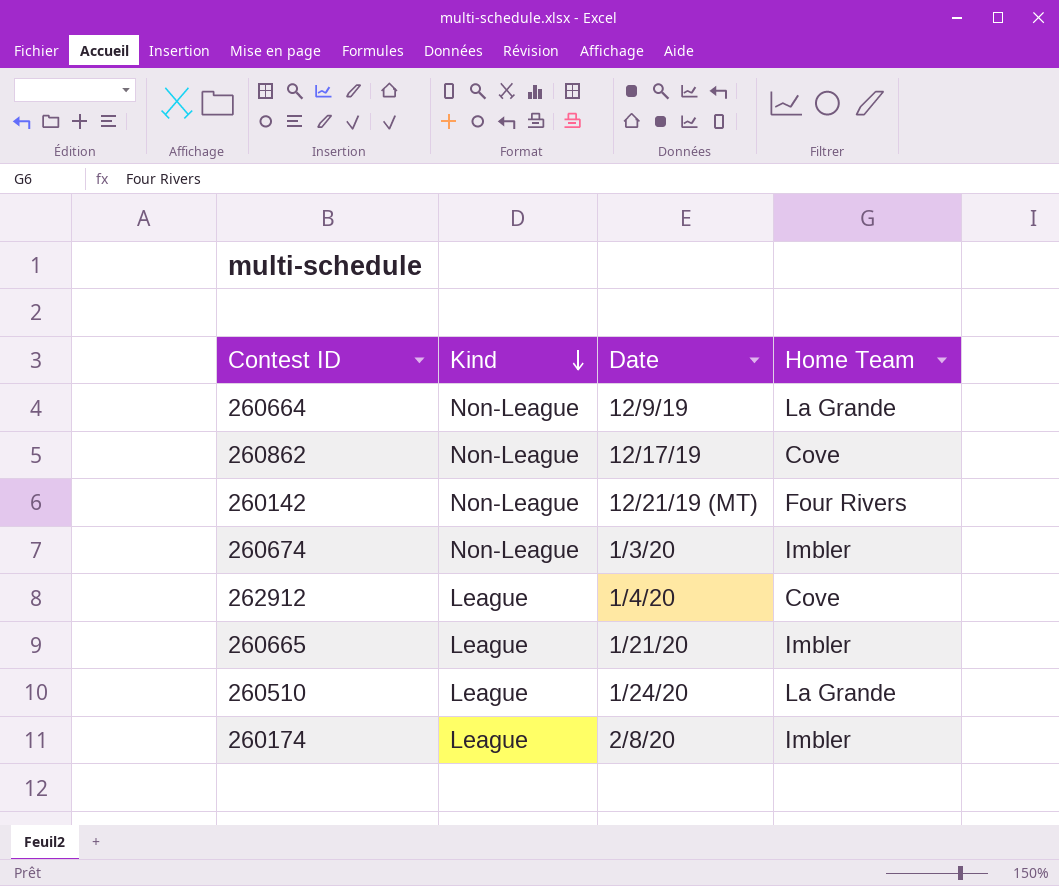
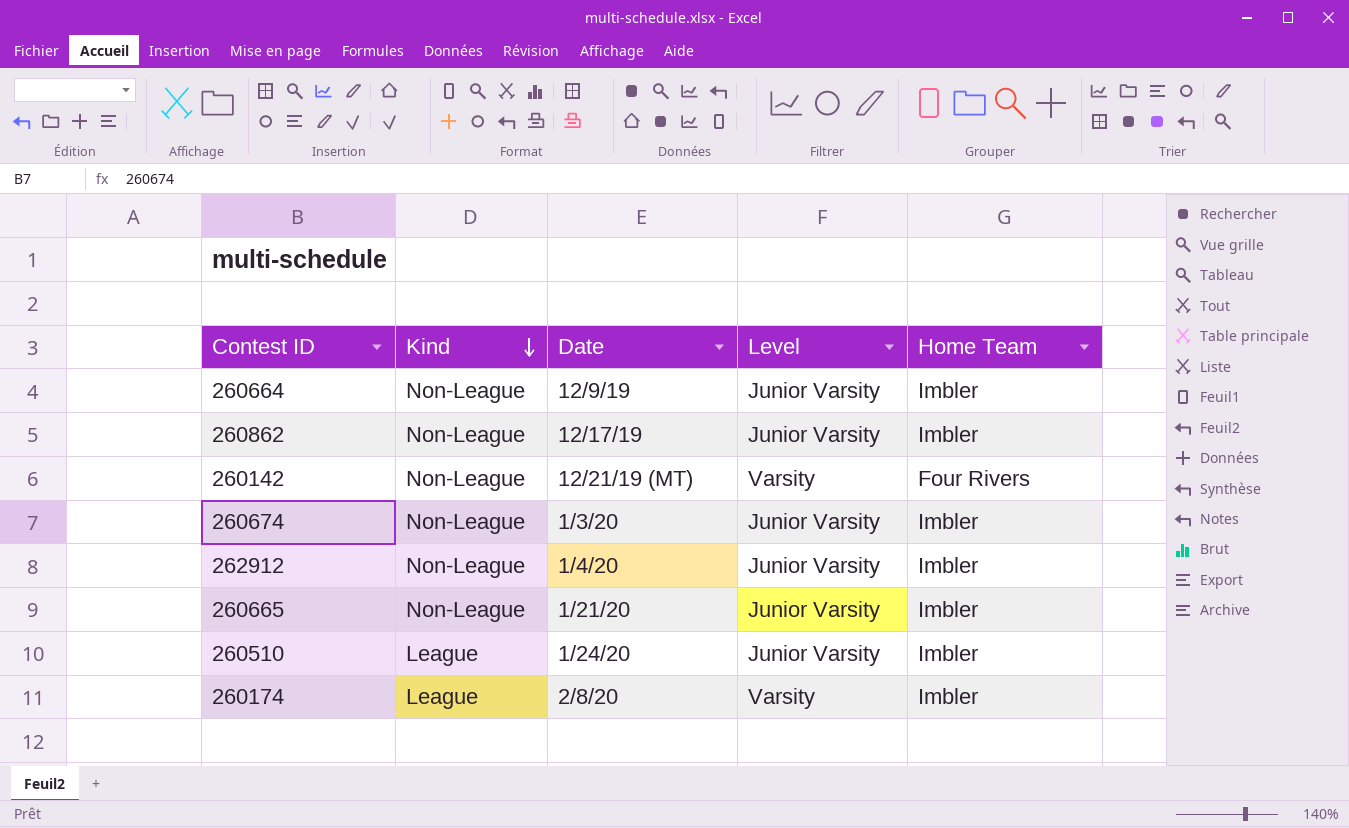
column Level | position: none -> 4
260664 | Home Team: La Grande -> Imbler
260862 | Home Team: Cove -> Imbler
262912 | Kind: League -> Non-League
262912 | Home Team: Cove -> Imbler
260665 | Kind: League -> Non-League
260510 | Home Team: La Grande -> Imbler

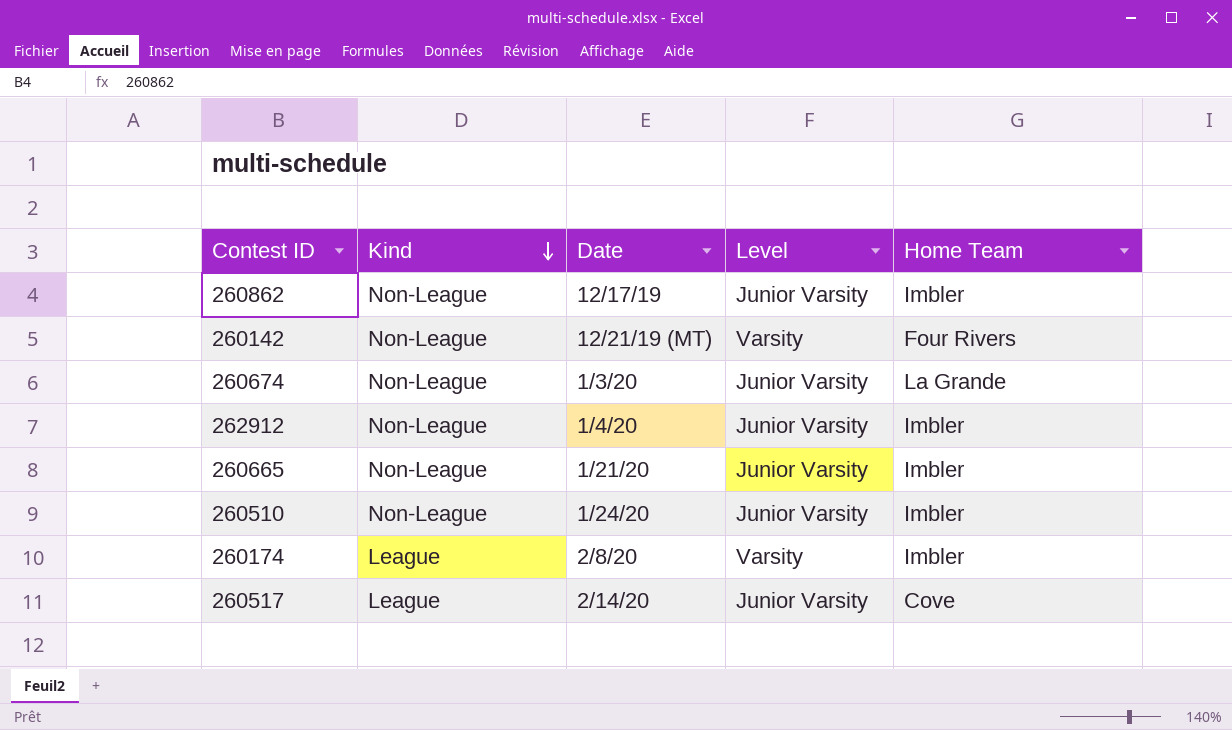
row 260664: Non-League | 12/9/19 | Junior Varsity | Imbler -> none
260674 | Home Team: Imbler -> La Grande
260510 | Kind: League -> Non-League
row 260517: none -> League | 2/14/20 | Junior Varsity | Cove

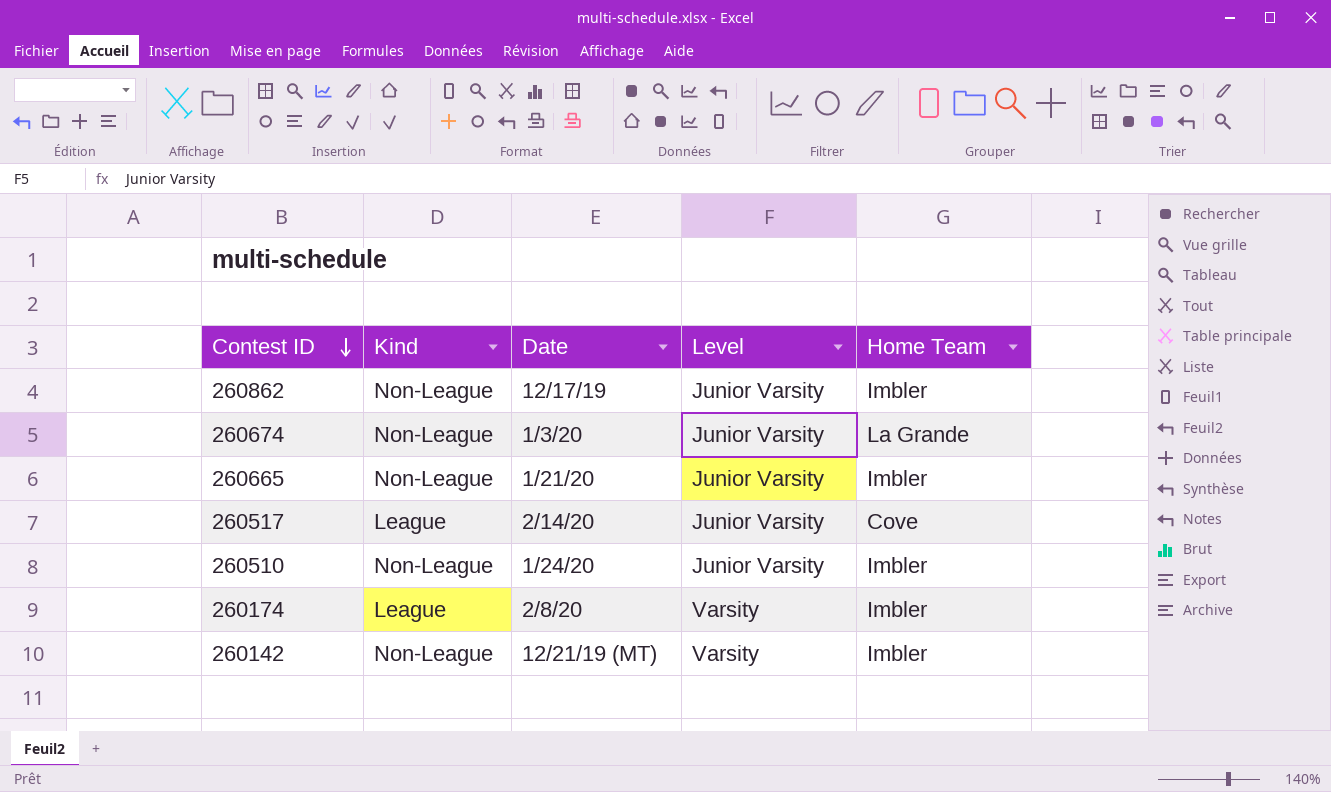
row order: Kind descending -> Contest ID descending
row 262912: Non-League | 1/4/20 | Junior Varsity | Imbler -> none
260142 | Home Team: Four Rivers -> Imbler

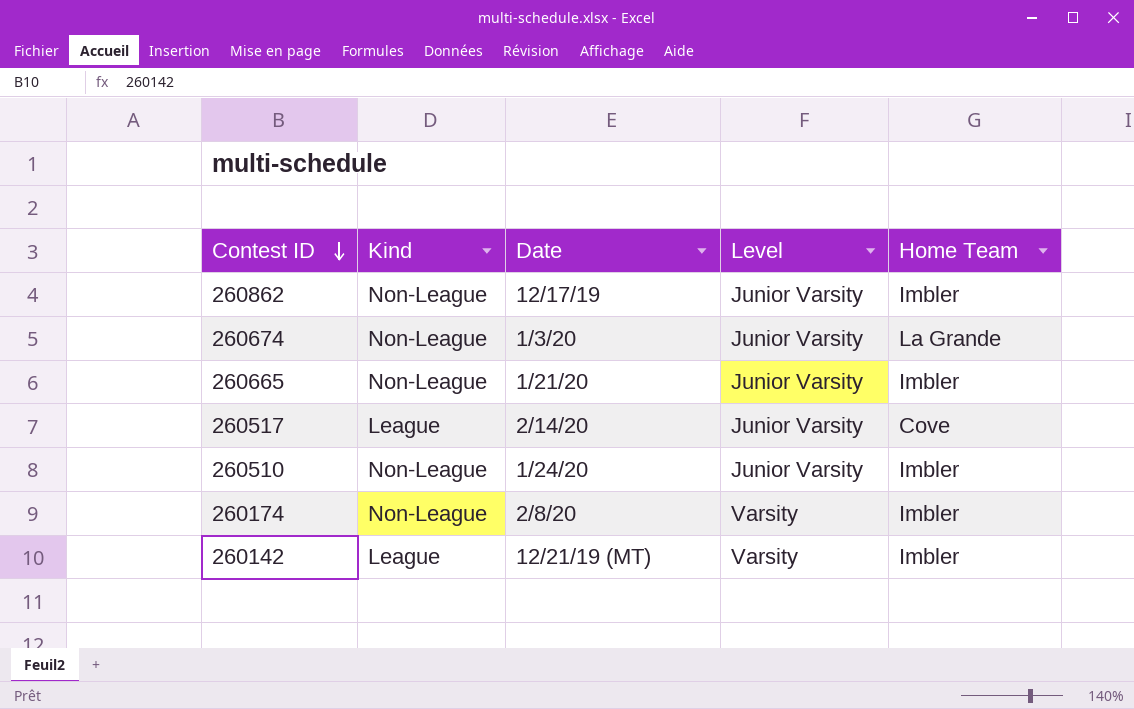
260174 | Kind: League -> Non-League
260142 | Kind: Non-League -> League

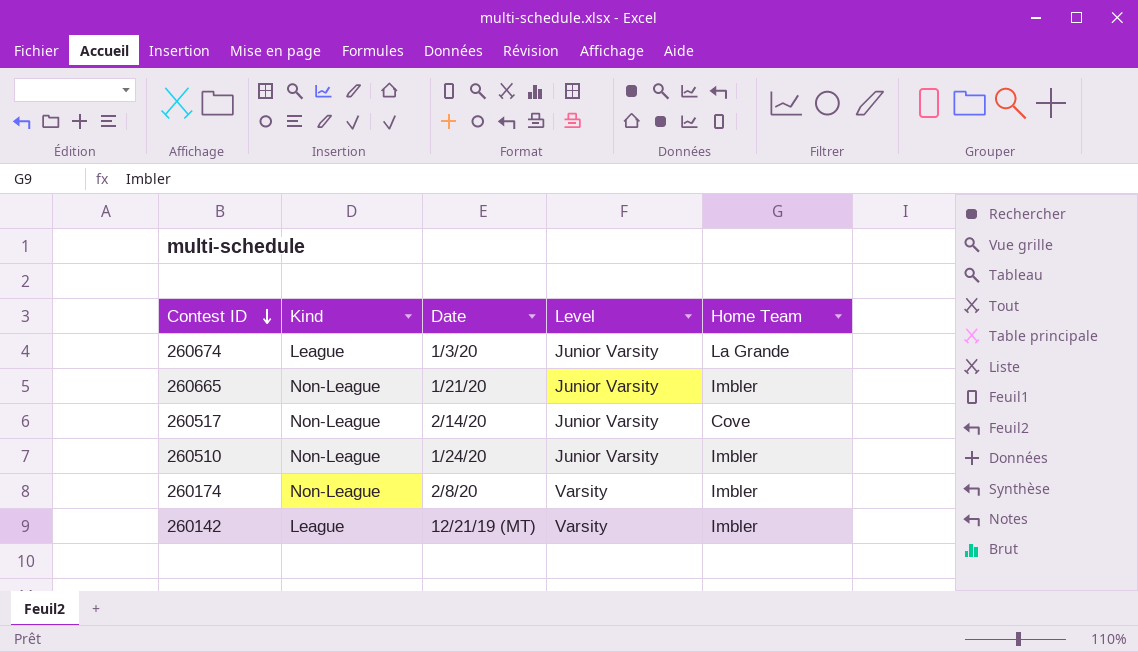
row 260862: Non-League | 12/17/19 | Junior Varsity | Imbler -> none
260674 | Kind: Non-League -> League
260517 | Kind: League -> Non-League

